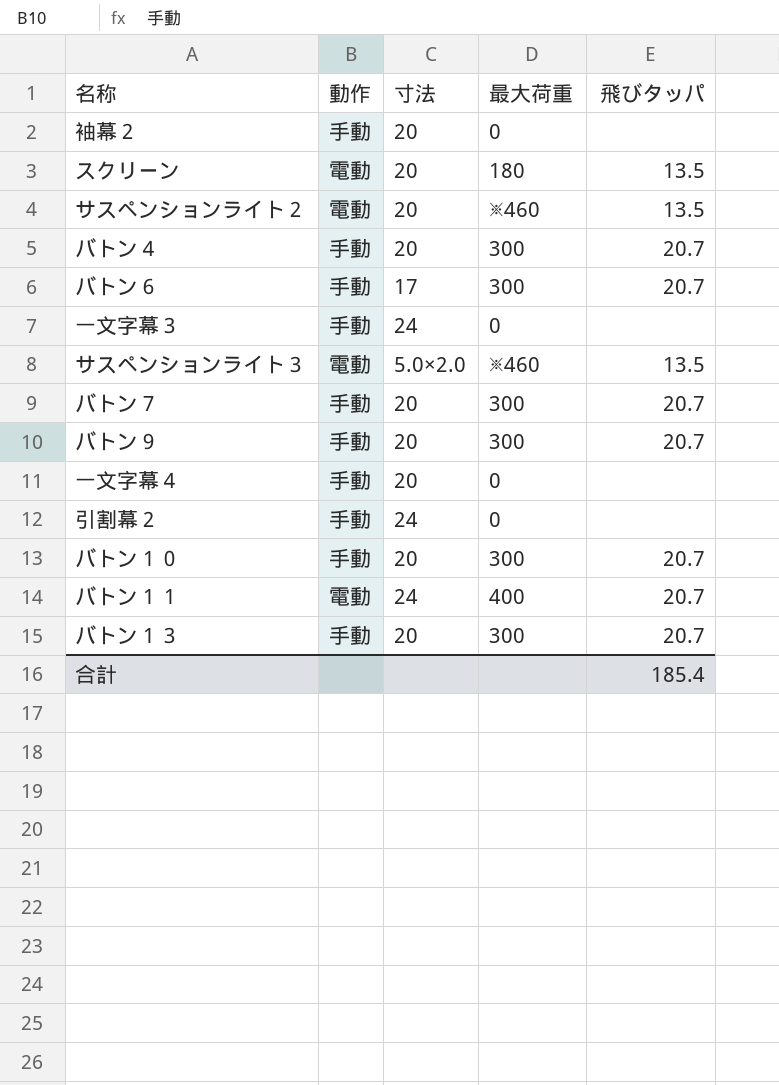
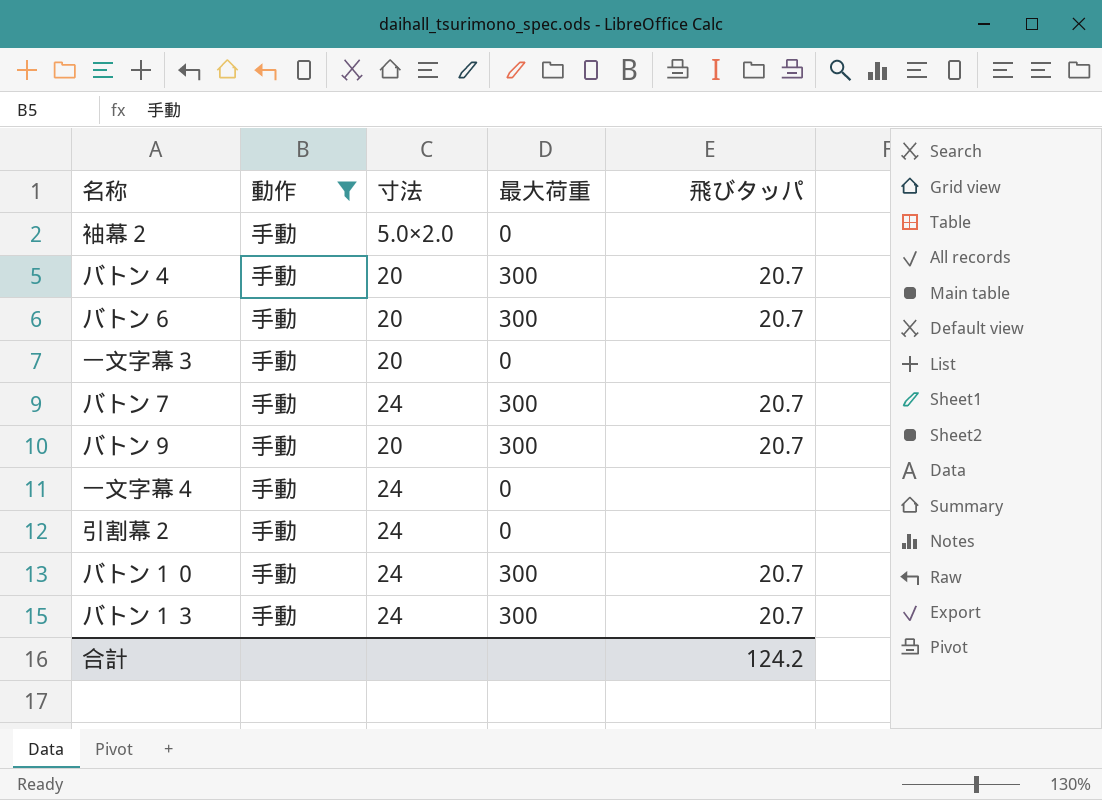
filter: none -> 動作 = 手動
袖幕２ | 寸法: 20 -> 5.0×2.0
バトン６ | 寸法: 17 -> 20
一文字幕３ | 寸法: 24 -> 20
バトン７ | 寸法: 20 -> 24
一文字幕４ | 寸法: 20 -> 24
バトン１０ | 寸法: 20 -> 24
バトン１３ | 寸法: 20 -> 24
合計 | 飛びタッパ: 185.4 -> 124.2

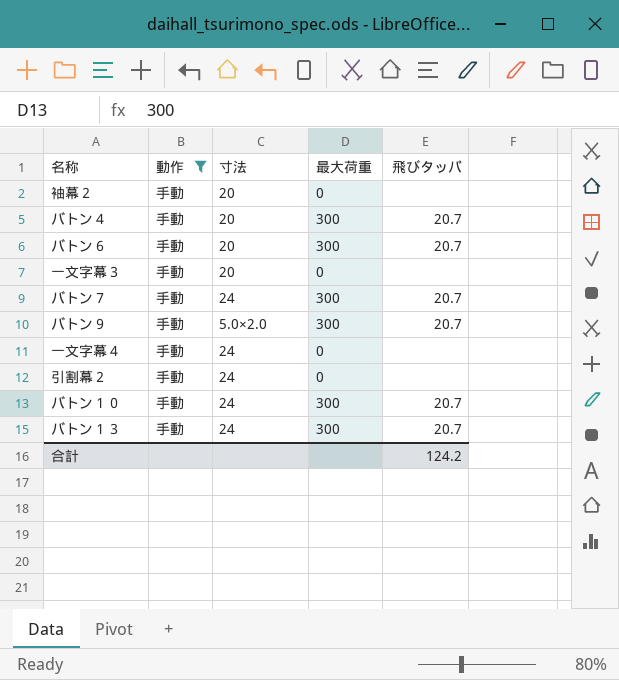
袖幕２ | 寸法: 5.0×2.0 -> 20
バトン９ | 寸法: 20 -> 5.0×2.0

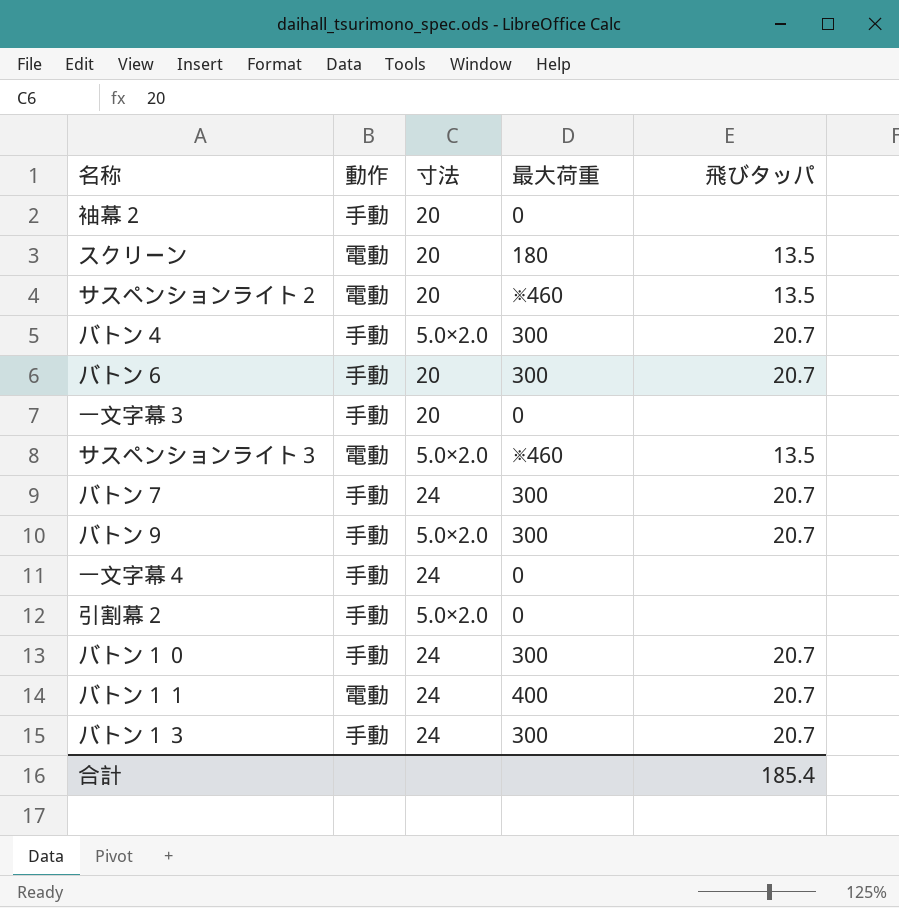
filter: 動作 = 手動 -> none
バトン４ | 寸法: 20 -> 5.0×2.0
引割幕２ | 寸法: 24 -> 5.0×2.0
合計 | 飛びタッパ: 124.2 -> 185.4

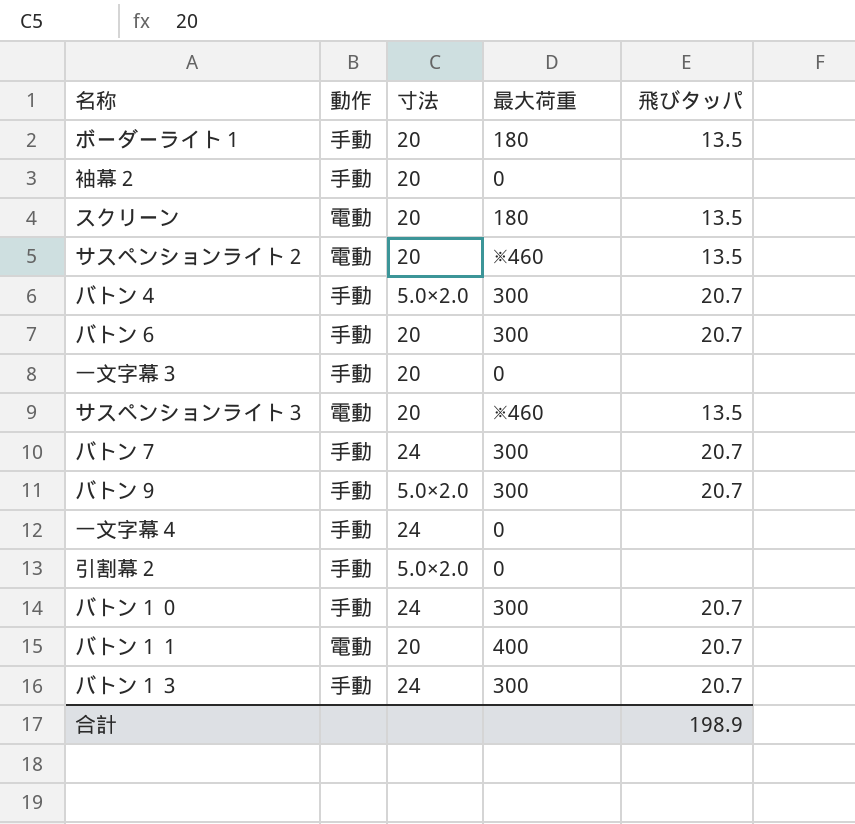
row ボーダーライト１: none -> 手動 | 20 | 180 | 13.5
サスペンションライト３ | 寸法: 5.0×2.0 -> 20
バトン１１ | 寸法: 24 -> 20
合計 | 飛びタッパ: 185.4 -> 198.9

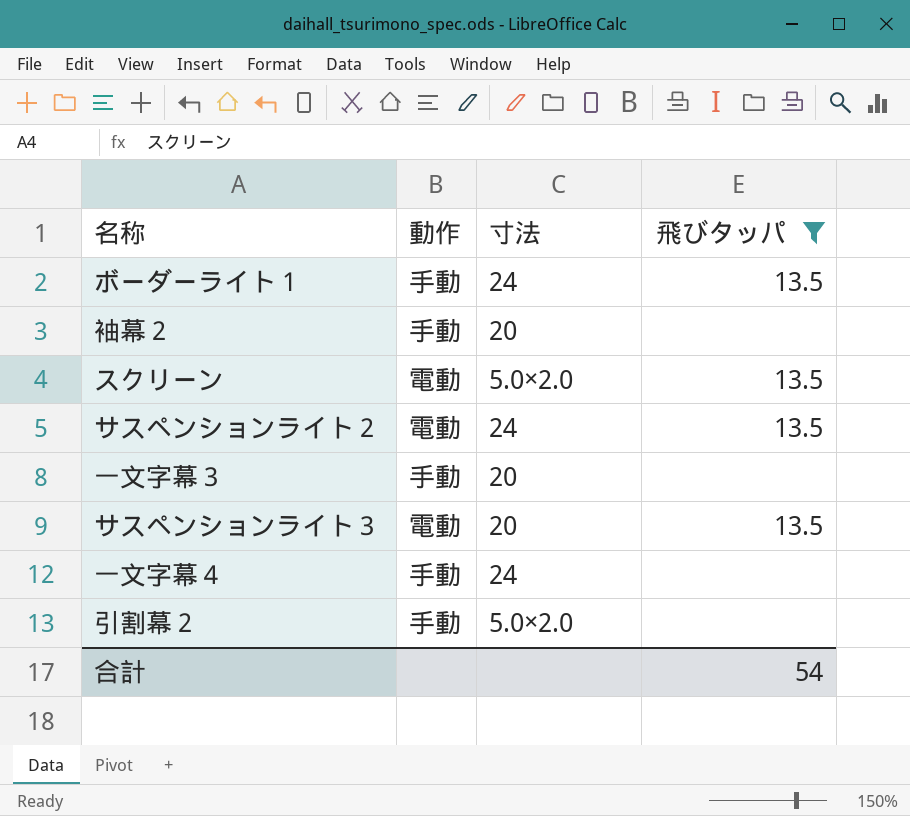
filter: none -> 飛びタッパ != 20.7
column 最大荷重 | position: 4 -> none
ボーダーライト１ | 寸法: 20 -> 24
スクリーン | 寸法: 20 -> 5.0×2.0
サスペンションライト２ | 寸法: 20 -> 24
合計 | 飛びタッパ: 198.9 -> 54

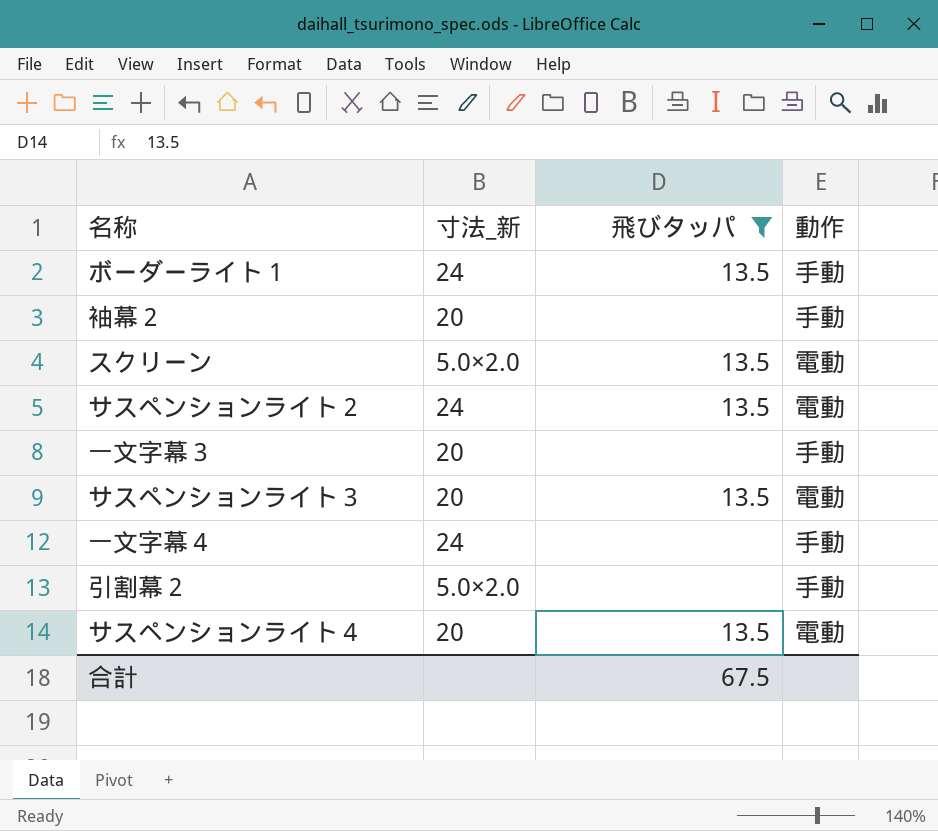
column name: 寸法 -> 寸法_新
column 動作 | position: 2 -> 4
row サスペンションライト４: none -> 20 | 13.5 | 電動
合計 | 飛びタッパ: 54 -> 67.5

